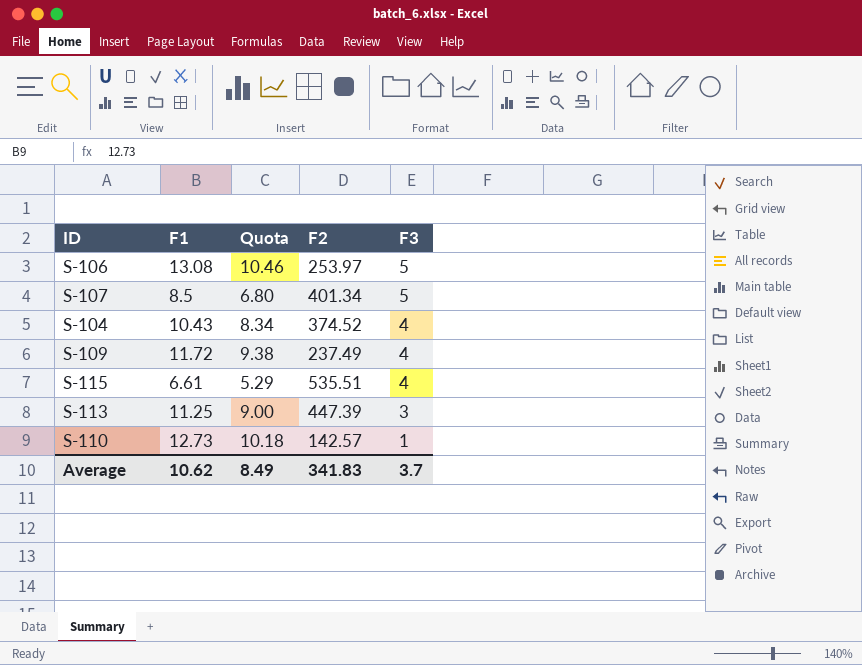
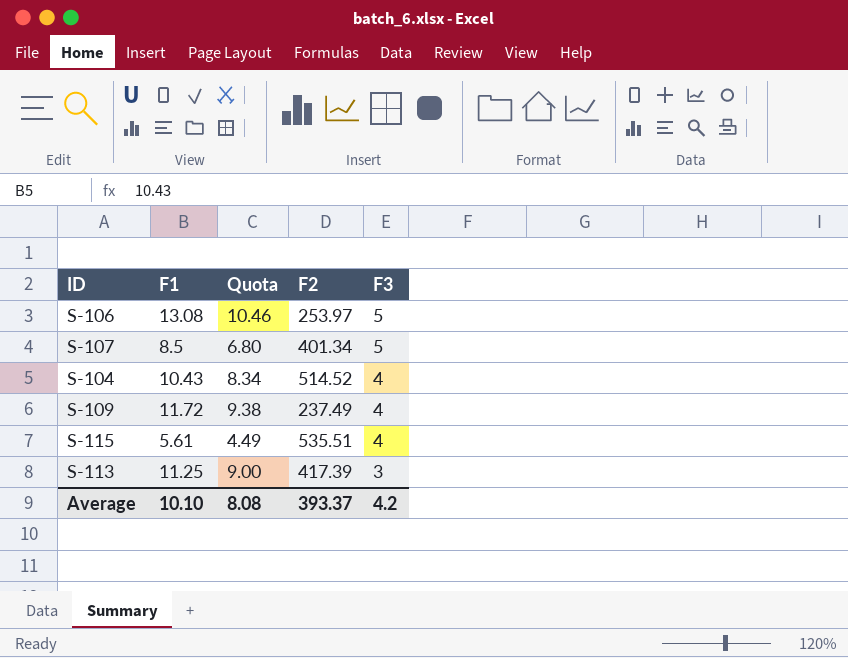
row S-110: 12.73 | 10.18 | 142.57 | 1 -> none
S-104 | F2: 374.52 -> 514.52
S-115 | F1: 6.61 -> 5.61
S-115 | Quota: 5.29 -> 4.49
S-113 | F2: 447.39 -> 417.39
Average | F1: 10.62 -> 10.10
Average | Quota: 8.49 -> 8.08
Average | F2: 341.83 -> 393.37
Average | F3: 3.7 -> 4.2

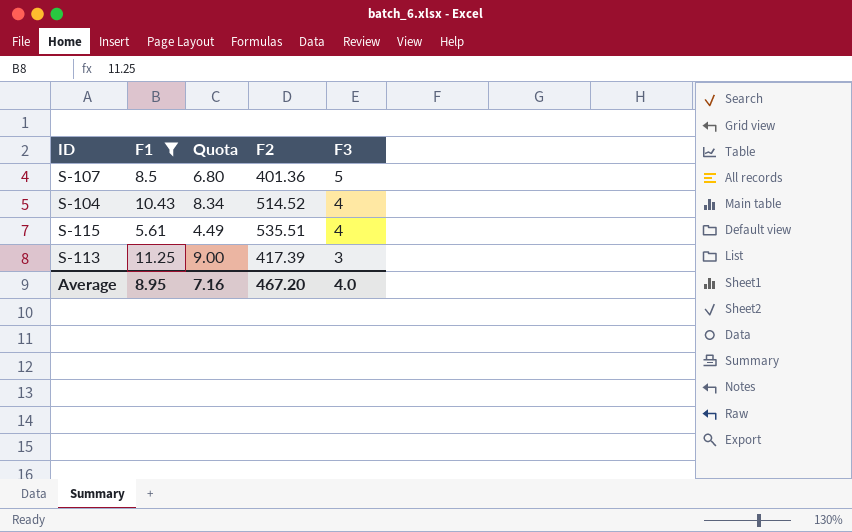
filter: none -> F1 <= 11.25
S-107 | F2: 401.34 -> 401.36
Average | F1: 10.10 -> 8.95
Average | Quota: 8.08 -> 7.16
Average | F2: 393.37 -> 467.20
Average | F3: 4.2 -> 4.0

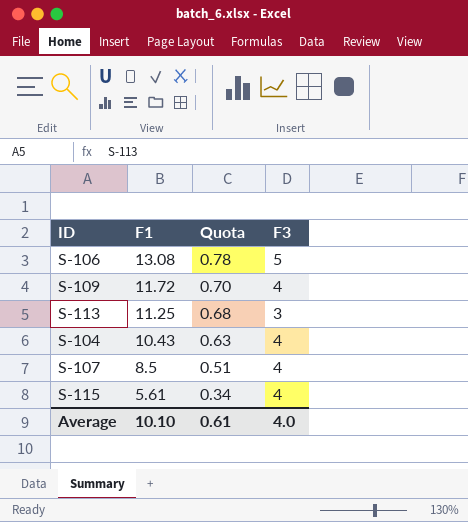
filter: F1 <= 11.25 -> none
row order: F3 descending -> F1 descending
column F2 | position: 4 -> none
column Quota | formula: [F1] * 0.8 -> [F1] * 0.06
S-107 | F3: 5 -> 4
Average | F1: 8.95 -> 10.10
Average | Quota: 7.16 -> 0.61

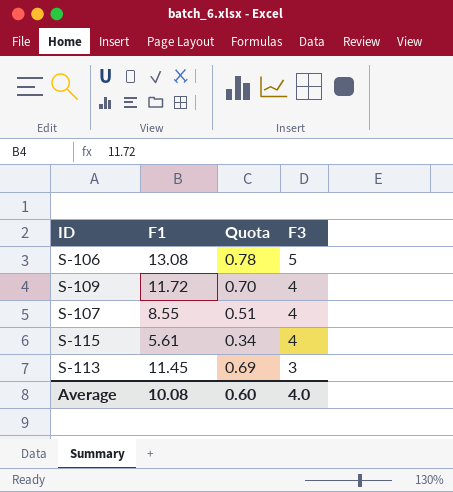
row order: F1 descending -> F3 descending
row S-104: 10.43 | 0.63 | 4 -> none
S-107 | F1: 8.5 -> 8.55
S-113 | F1: 11.25 -> 11.45
S-113 | Quota: 0.68 -> 0.69
Average | F1: 10.10 -> 10.08
Average | Quota: 0.61 -> 0.60

